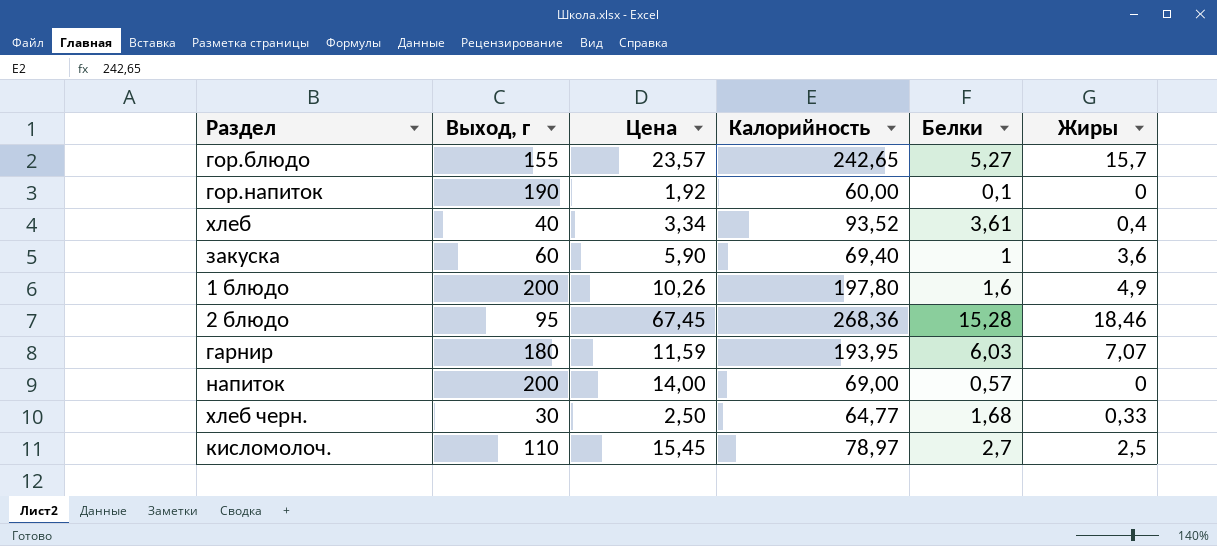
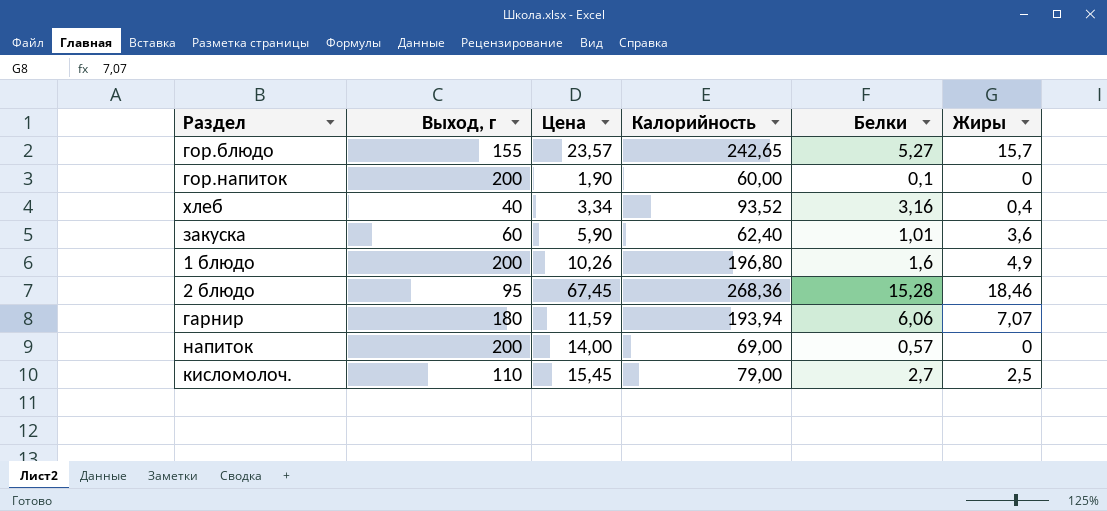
row хлеб черн.: 30 | 2,50 | 64,77 | 1,68 | 0,33 -> none
гор.напиток | Выход, г: 190 -> 200
гор.напиток | Цена: 1,92 -> 1,90
хлеб | Белки: 3,61 -> 3,16
закуска | Калорийность: 69,40 -> 62,40
закуска | Белки: 1 -> 1,01
1 блюдо | Калорийность: 197,80 -> 196,80
гарнир | Калорийность: 193,95 -> 193,94
гарнир | Белки: 6,03 -> 6,06
кисломолоч. | Калорийность: 78,97 -> 79,00

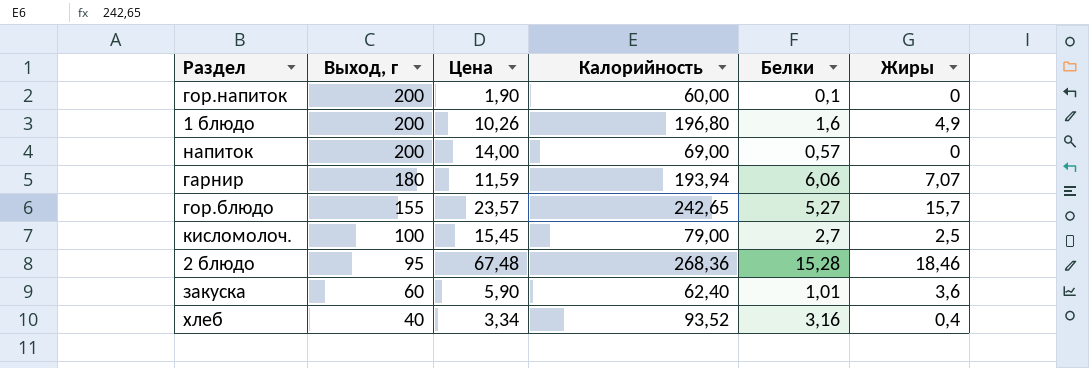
row order: none -> Выход, г descending
кисломолоч. | Выход, г: 110 -> 100
2 блюдо | Цена: 67,45 -> 67,48

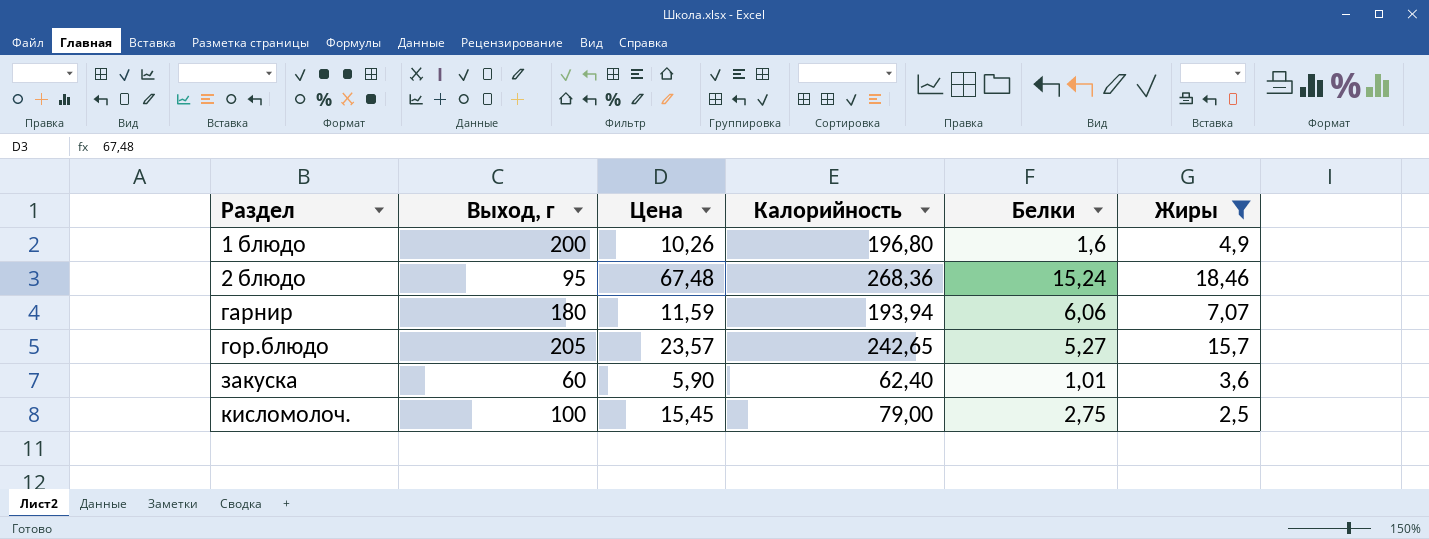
filter: none -> Жиры >= 2,5
row order: Выход, г descending -> Раздел ascending
2 блюдо | Белки: 15,28 -> 15,24
гор.блюдо | Выход, г: 155 -> 205
кисломолоч. | Белки: 2,7 -> 2,75

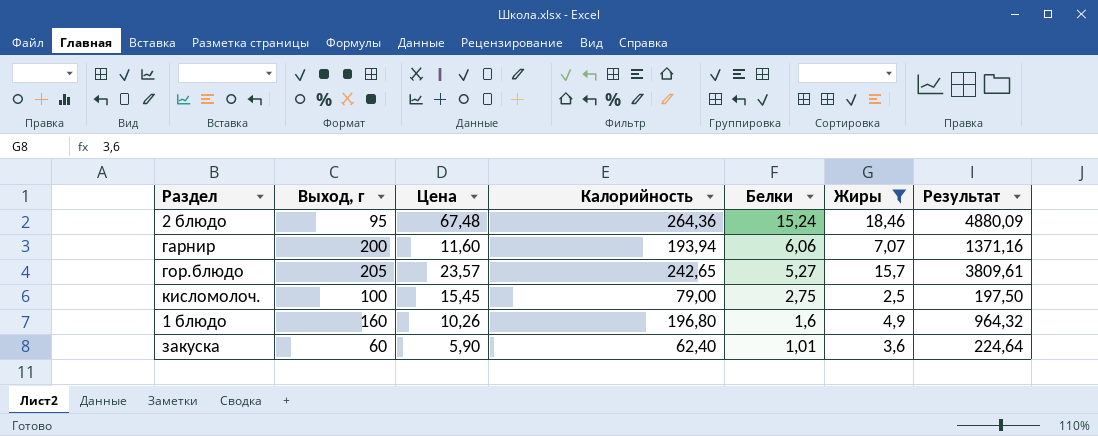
row order: Раздел ascending -> Белки descending
column Результат | formula: none -> [Калорийность] * [Жиры]
2 блюдо | Калорийность: 268,36 -> 264,36
гарнир | Выход, г: 180 -> 200
гарнир | Цена: 11,59 -> 11,60
1 блюдо | Выход, г: 200 -> 160

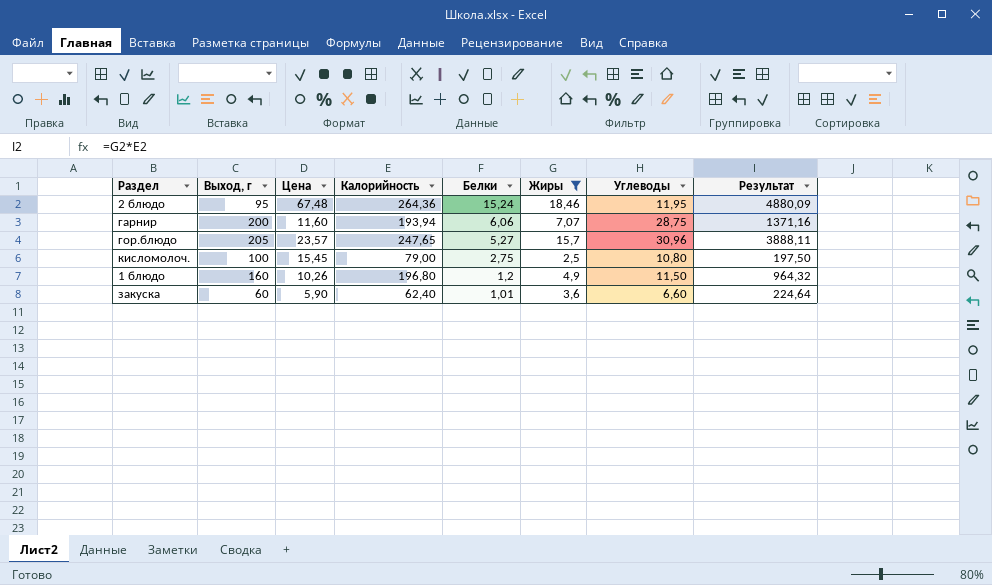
column Углеводы | position: none -> 7
гор.блюдо | Калорийность: 242,65 -> 247,65
гор.блюдо | Результат: 3809,61 -> 3888,11
1 блюдо | Белки: 1,6 -> 1,2

